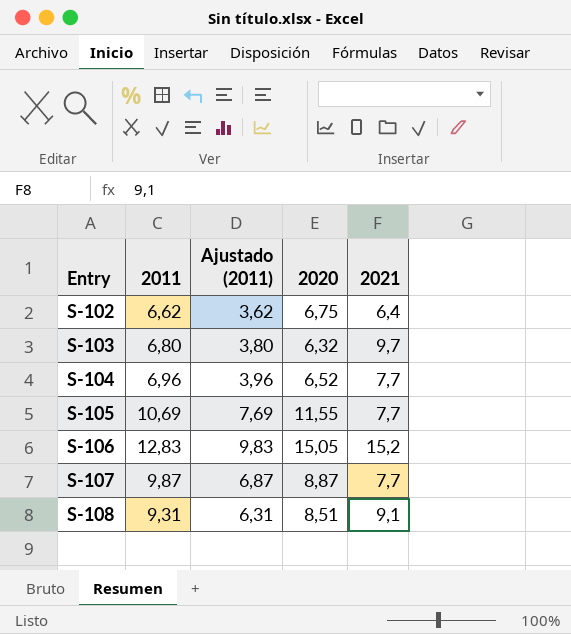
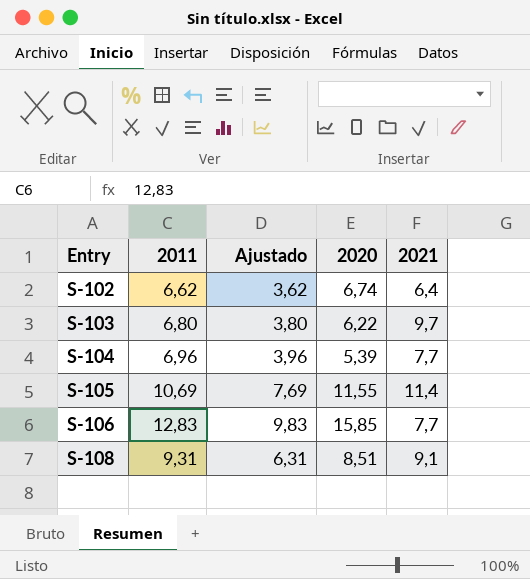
column name: Ajustado (2011) -> Ajustado
row S-107: 9,87 | 6,87 | 8,87 | 7,7 -> none
S-102 | 2020: 6,75 -> 6,74
S-103 | 2020: 6,32 -> 6,22
S-104 | 2020: 6,52 -> 5,39
S-105 | 2021: 7,7 -> 11,4
S-106 | 2020: 15,05 -> 15,85
S-106 | 2021: 15,2 -> 7,7

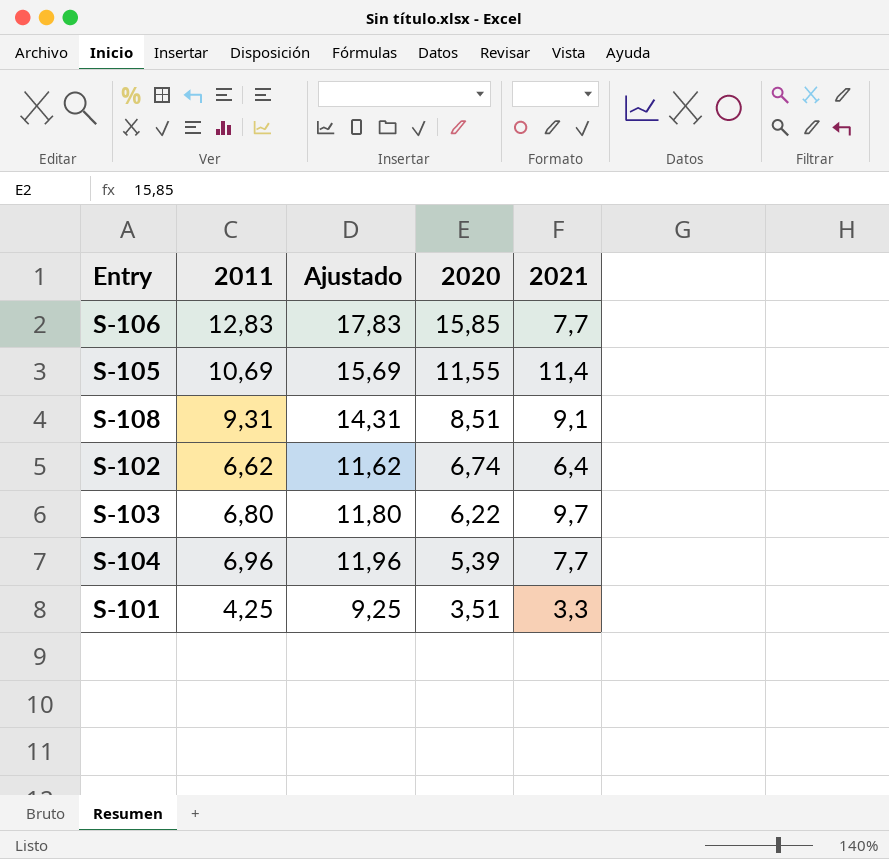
row order: Entry ascending -> 2020 descending
column Ajustado | formula: [2011] - 3 -> [2011] + 5
row S-101: none -> 4,25 | 9,25 | 3,51 | 3,3

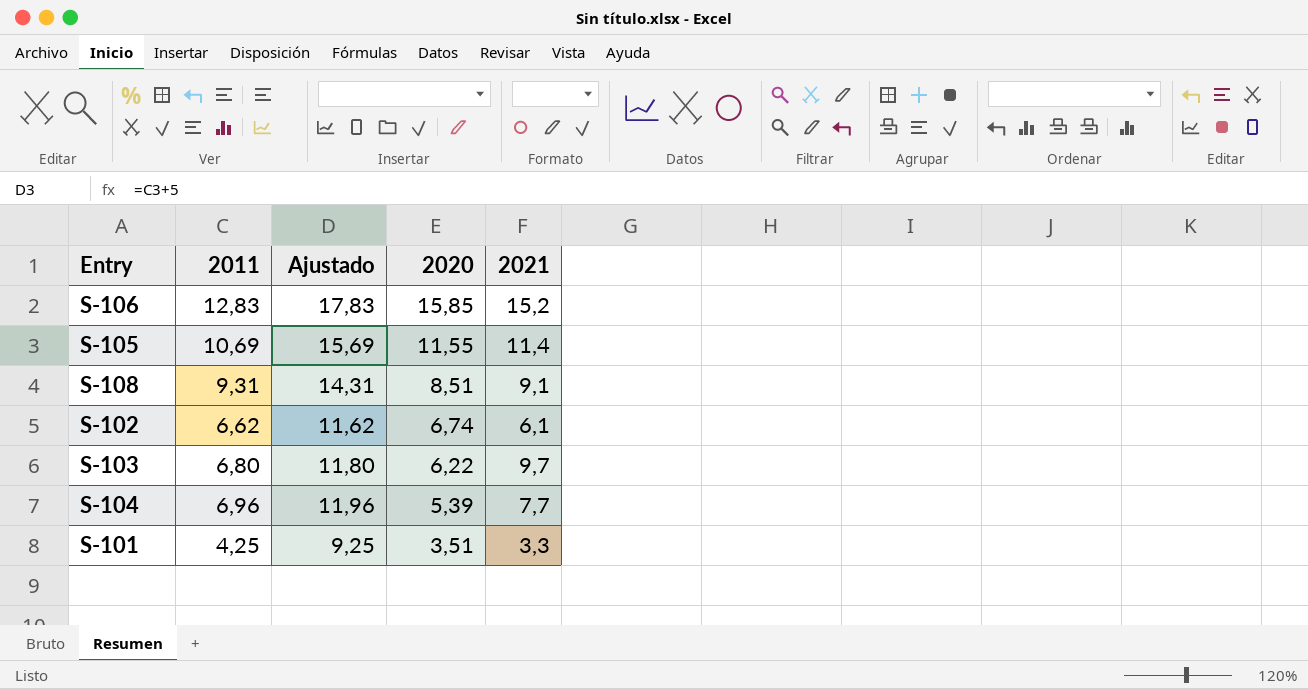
S-106 | 2021: 7,7 -> 15,2
S-102 | 2021: 6,4 -> 6,1

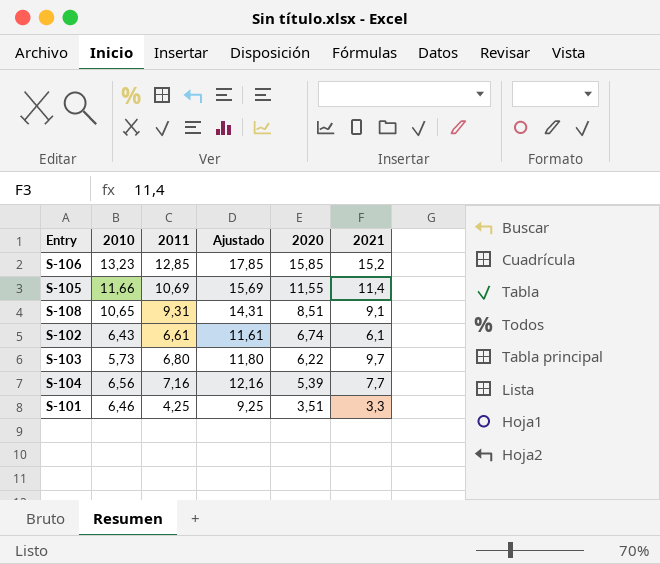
column 2010 | position: none -> 2
S-106 | 2011: 12,83 -> 12,85
S-106 | Ajustado: 17,83 -> 17,85
S-102 | 2011: 6,62 -> 6,61
S-102 | Ajustado: 11,62 -> 11,61
S-104 | 2011: 6,96 -> 7,16
S-104 | Ajustado: 11,96 -> 12,16

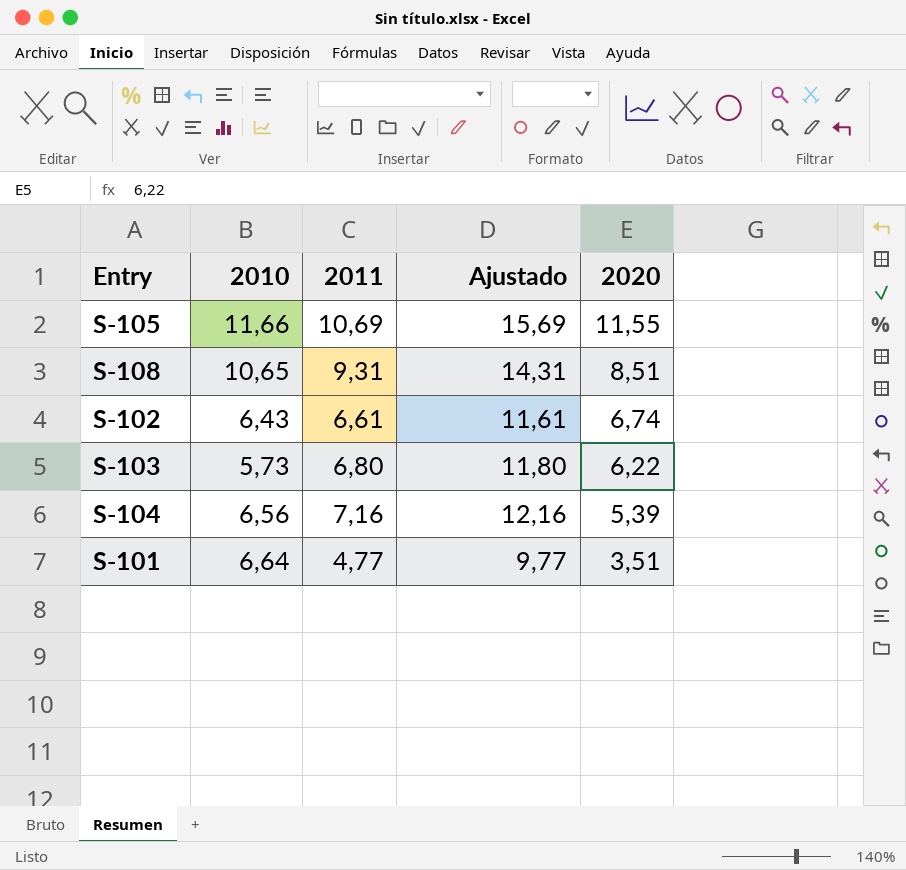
column 2021 | position: 6 -> none
row S-106: 13,23 | 12,85 | 17,85 | 15,85 | 15,2 -> none
S-101 | 2010: 6,46 -> 6,64
S-101 | 2011: 4,25 -> 4,77
S-101 | Ajustado: 9,25 -> 9,77

